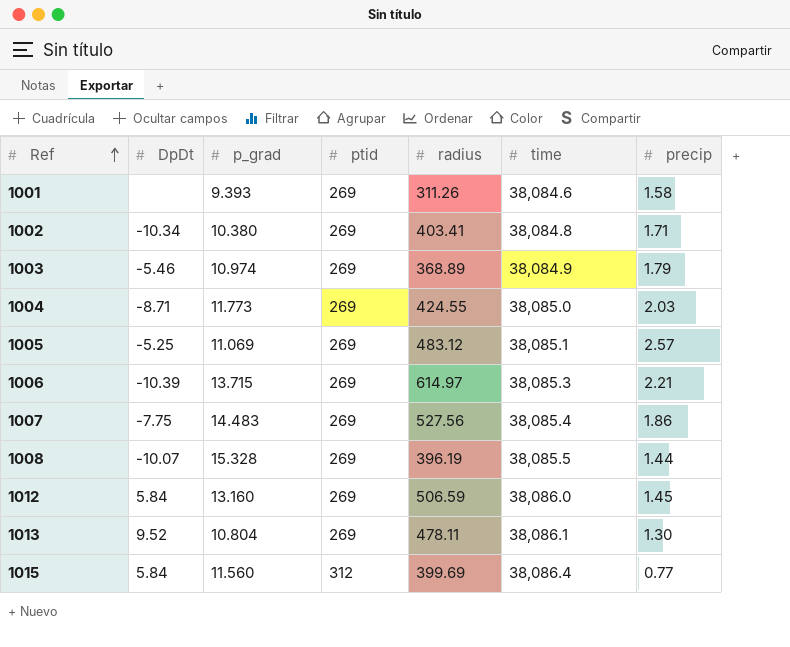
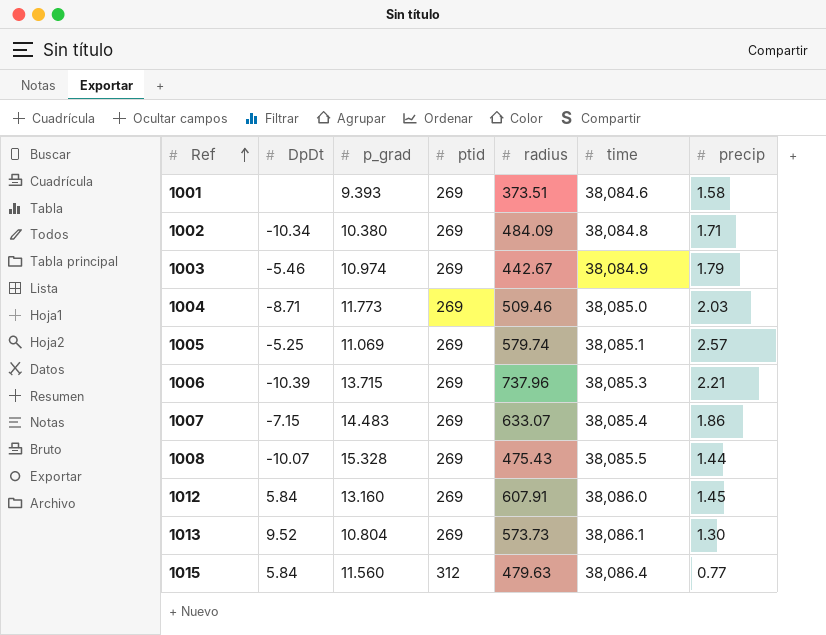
1001 | radius: 311.26 -> 373.51
1002 | radius: 403.41 -> 484.09
1003 | radius: 368.89 -> 442.67
1004 | radius: 424.55 -> 509.46
1005 | radius: 483.12 -> 579.74
1006 | radius: 614.97 -> 737.96
1007 | DpDt: -7.75 -> -7.15
1007 | radius: 527.56 -> 633.07
1008 | radius: 396.19 -> 475.43
1012 | radius: 506.59 -> 607.91
1013 | radius: 478.11 -> 573.73
1015 | radius: 399.69 -> 479.63

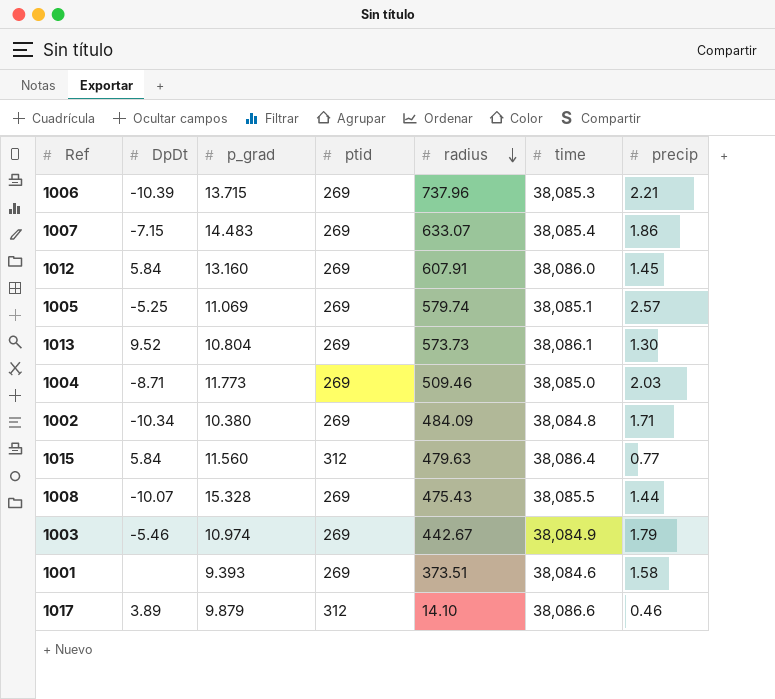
row order: Ref ascending -> radius descending
row 1017: none -> 3.89 | 9.879 | 312 | 14.10 | 38,086.6 | 0.46

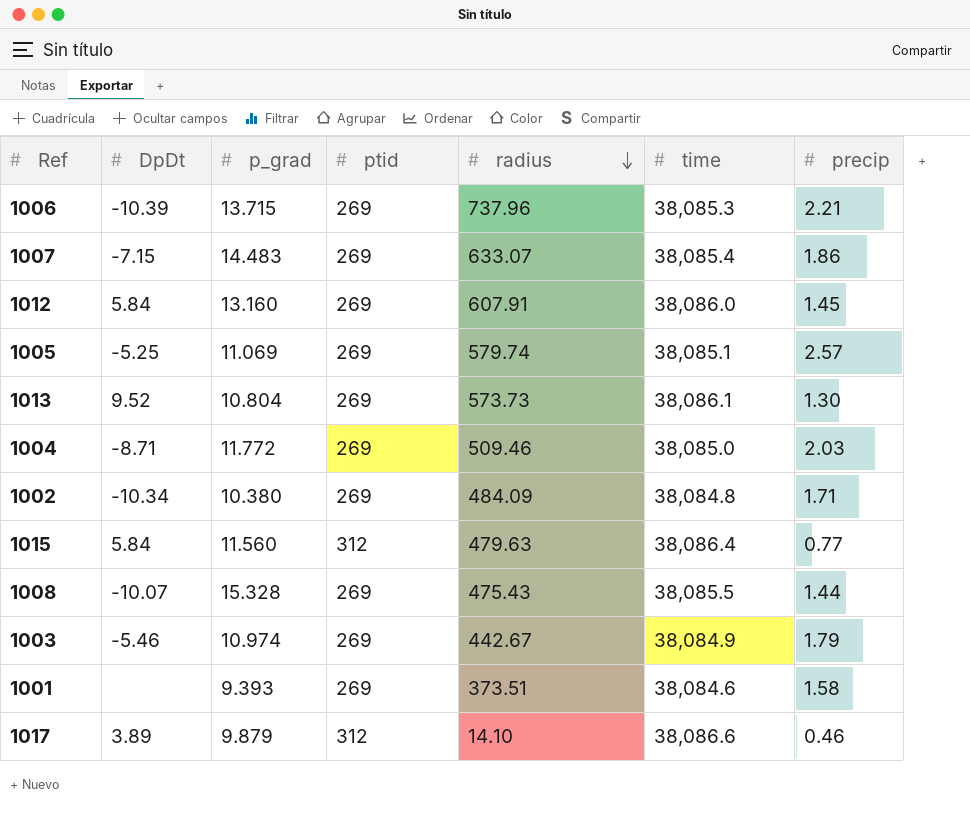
1004 | p_grad: 11.773 -> 11.772

